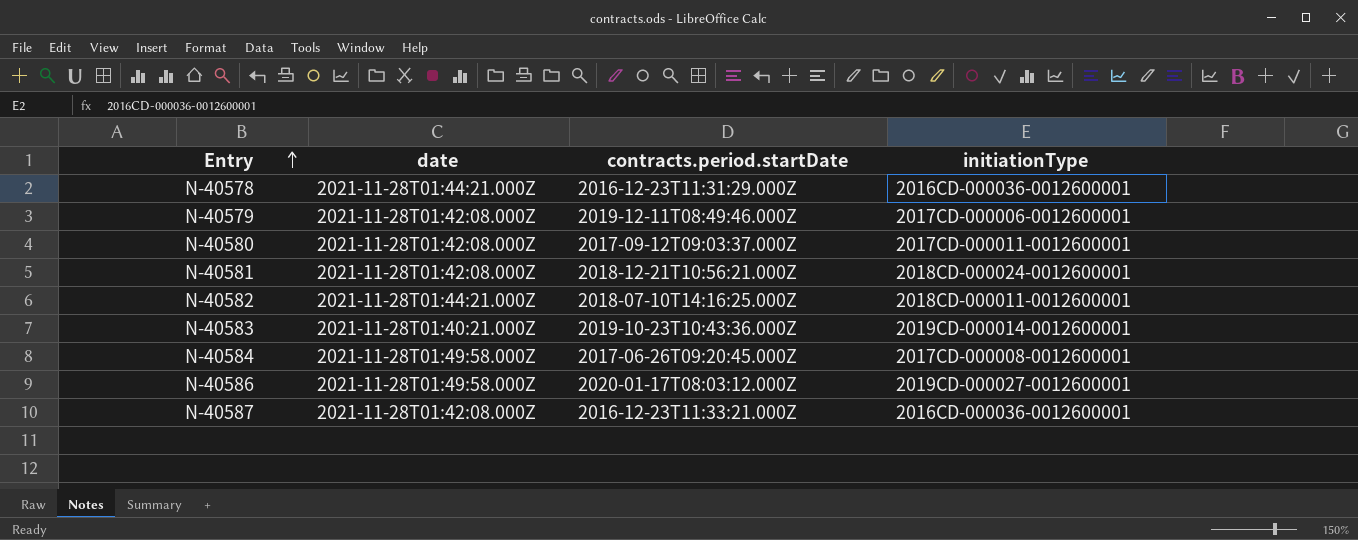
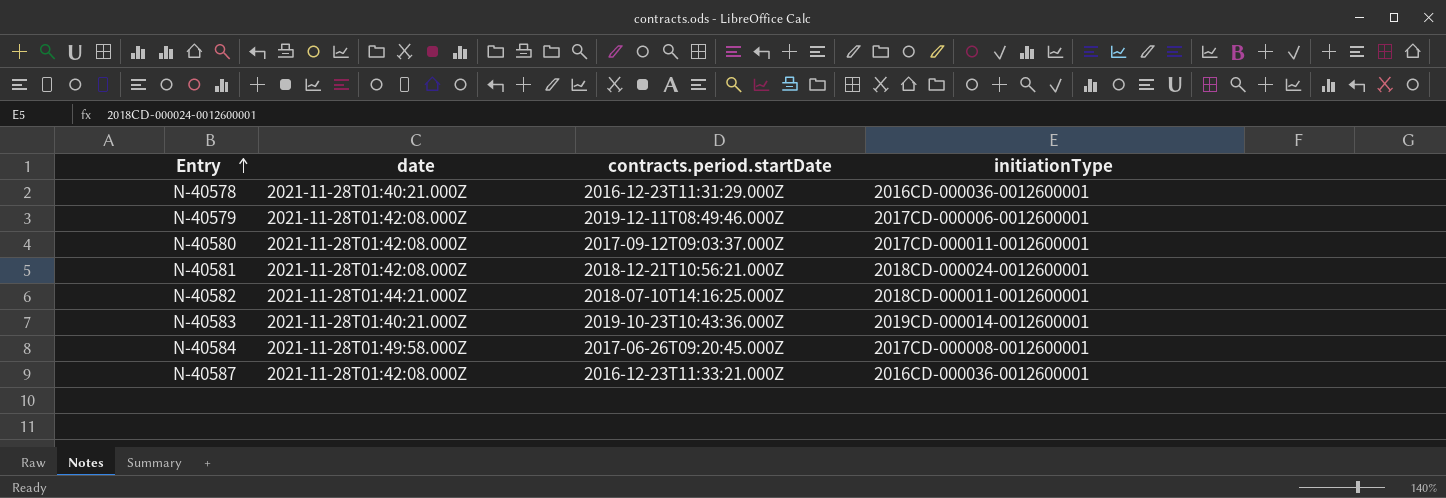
row N-40586: 2021-11-28T01:49:58.000Z | 2020-01-17T08:03:12.000Z | 2019CD-000027-0012600001 -> none
N-40578 | date: 2021-11-28T01:44:21.000Z -> 2021-11-28T01:40:21.000Z

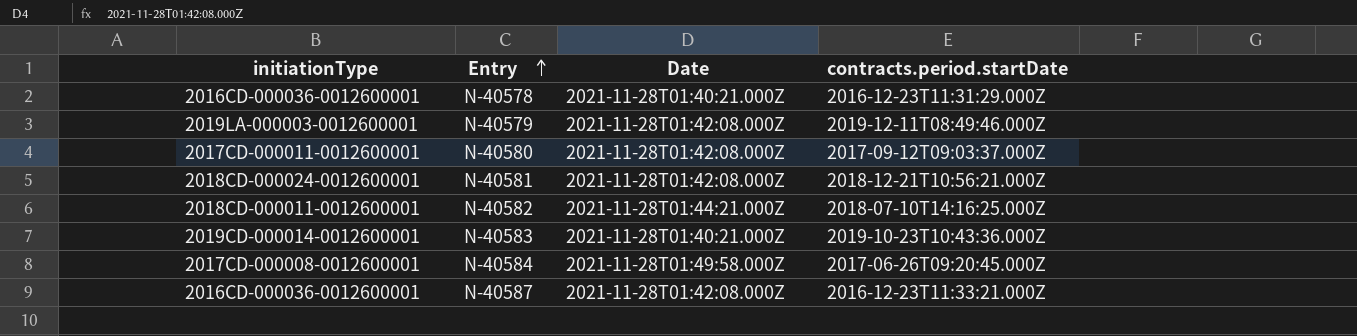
column initiationType | position: 4 -> 1
column name: date -> Date
N-40579 | initiationType: 2017CD-000006-0012600001 -> 2019LA-000003-0012600001

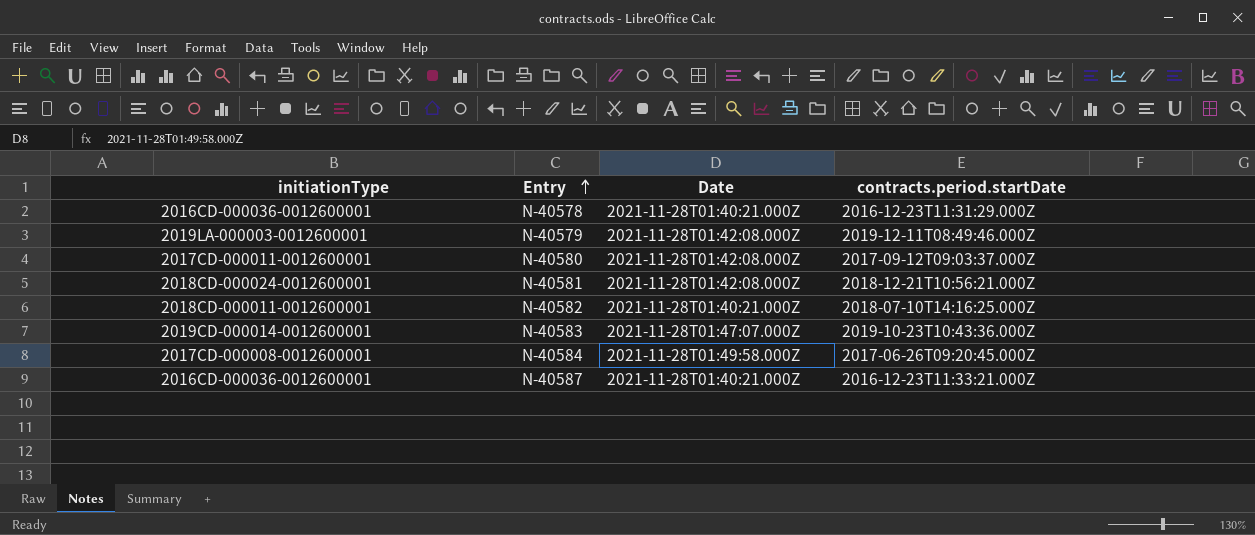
N-40582 | Date: 2021-11-28T01:44:21.000Z -> 2021-11-28T01:40:21.000Z
N-40583 | Date: 2021-11-28T01:40:21.000Z -> 2021-11-28T01:47:07.000Z
N-40587 | Date: 2021-11-28T01:42:08.000Z -> 2021-11-28T01:40:21.000Z

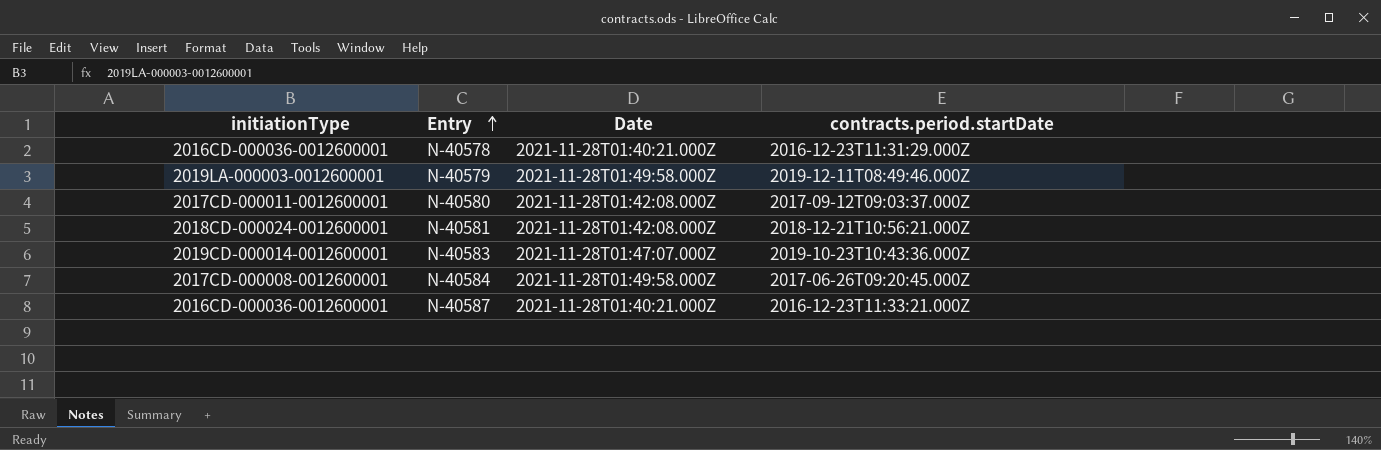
row N-40582: 2018CD-000011-0012600001 | 2021-11-28T01:40:21.000Z | 2018-07-10T14:16:25.000Z -> none
N-40579 | Date: 2021-11-28T01:42:08.000Z -> 2021-11-28T01:49:58.000Z

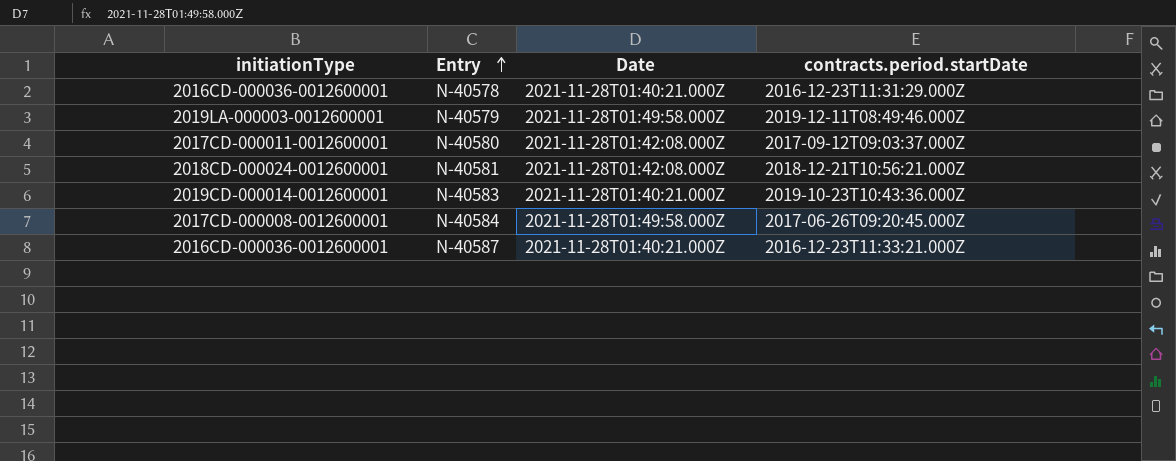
N-40583 | Date: 2021-11-28T01:47:07.000Z -> 2021-11-28T01:40:21.000Z

